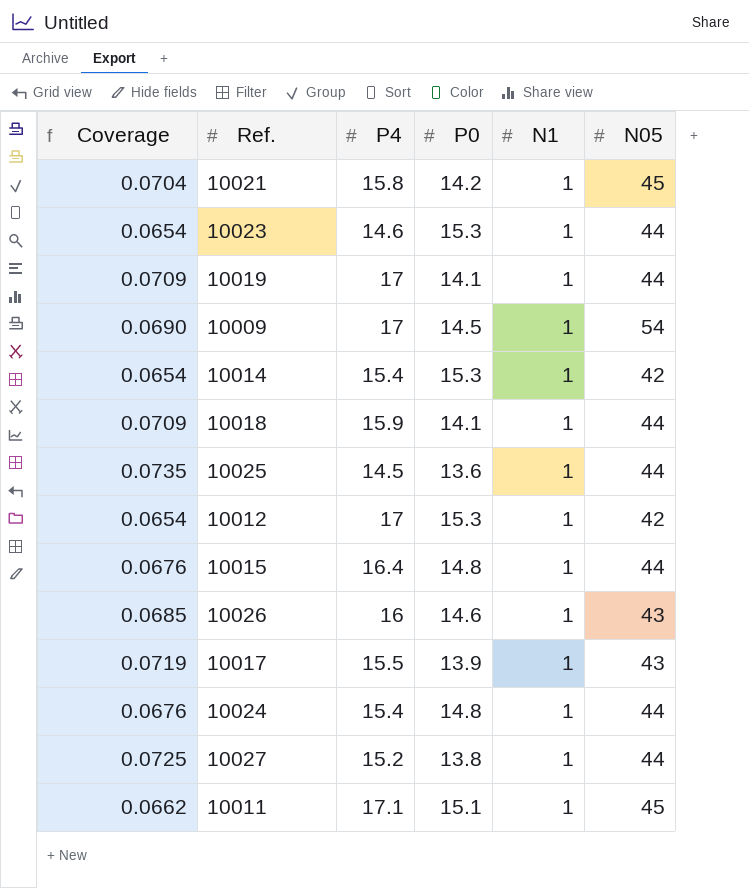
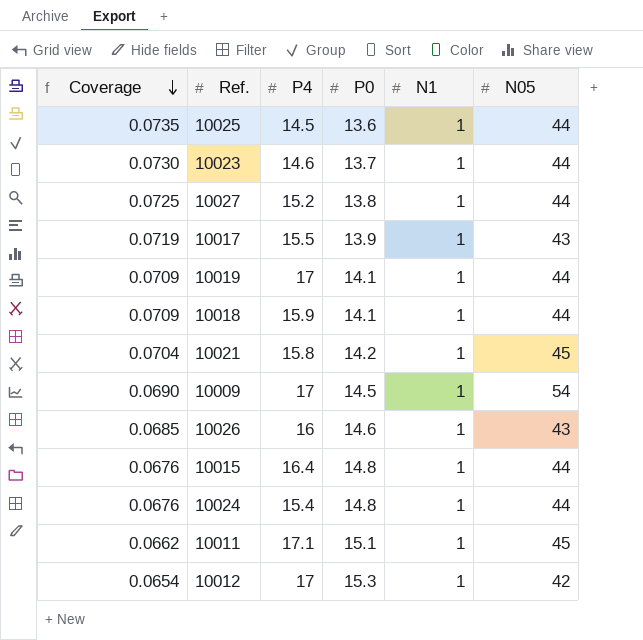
row order: none -> Coverage descending
row 10014: 0.0654 | 15.4 | 15.3 | 1 | 42 -> none
10023 | Coverage: 0.0654 -> 0.0730
10023 | P0: 15.3 -> 13.7

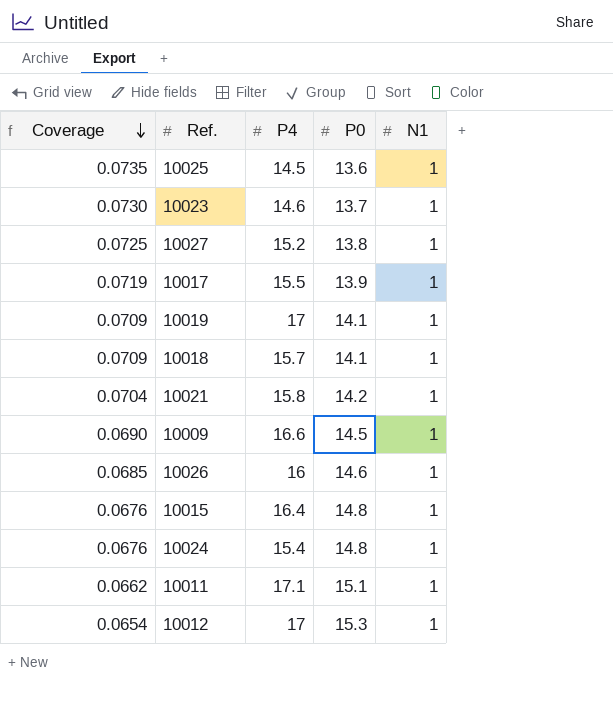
column N05 | position: 6 -> none
10018 | P4: 15.9 -> 15.7
10009 | P4: 17 -> 16.6

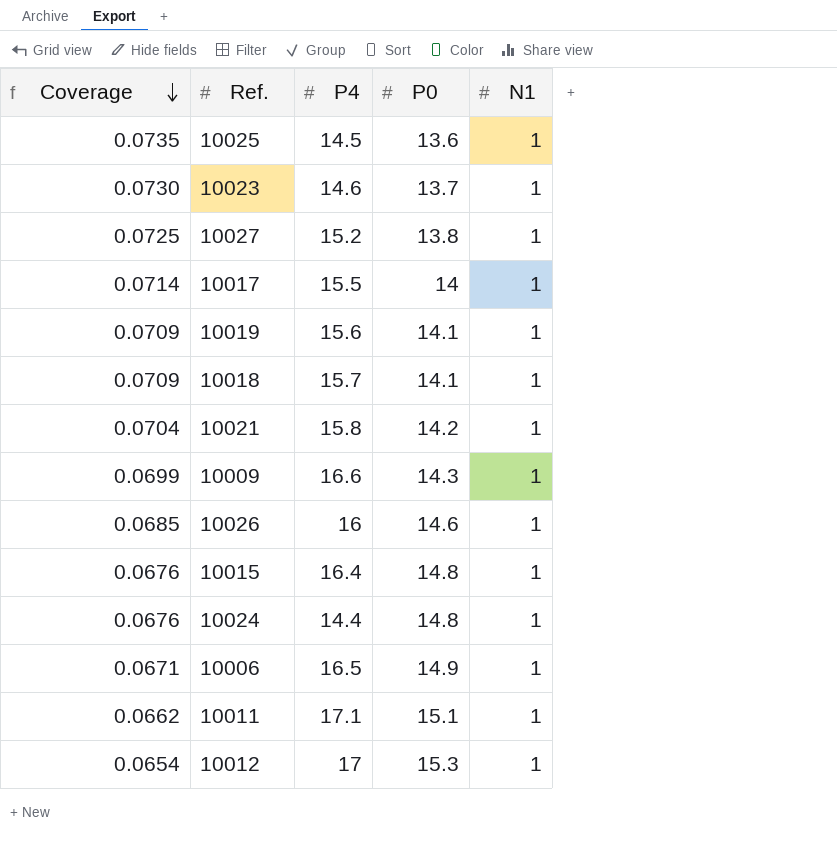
10017 | Coverage: 0.0719 -> 0.0714
10017 | P0: 13.9 -> 14
10019 | P4: 17 -> 15.6
10009 | Coverage: 0.0690 -> 0.0699
10009 | P0: 14.5 -> 14.3
10024 | P4: 15.4 -> 14.4
row 10006: none -> 0.0671 | 16.5 | 14.9 | 1

